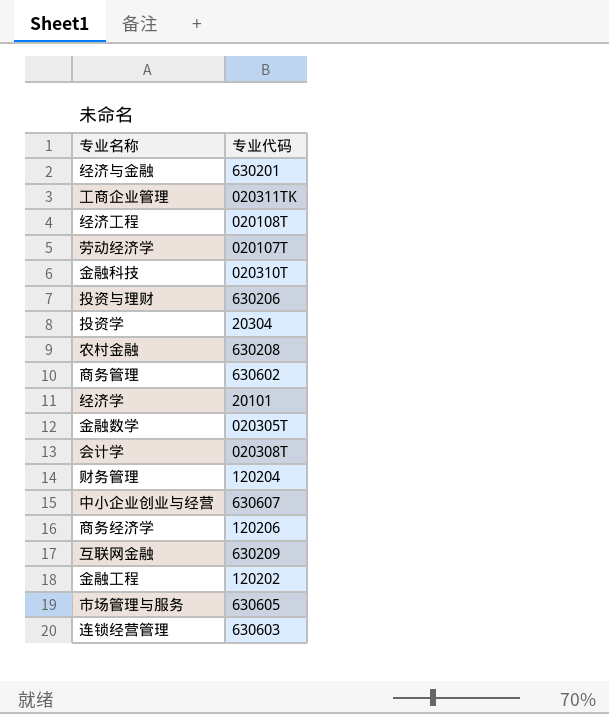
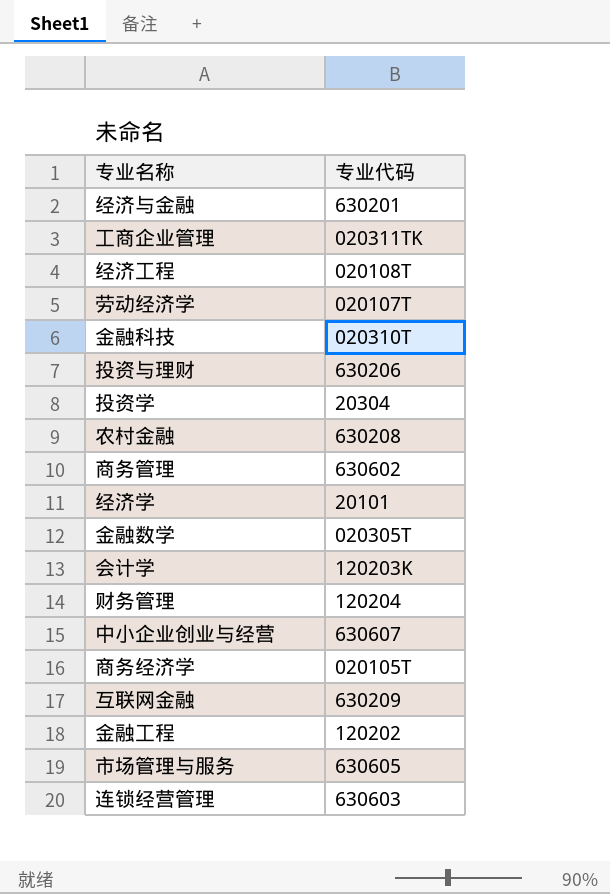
会计学 | 专业代码: 020308T -> 120203K
商务经济学 | 专业代码: 120206 -> 020105T

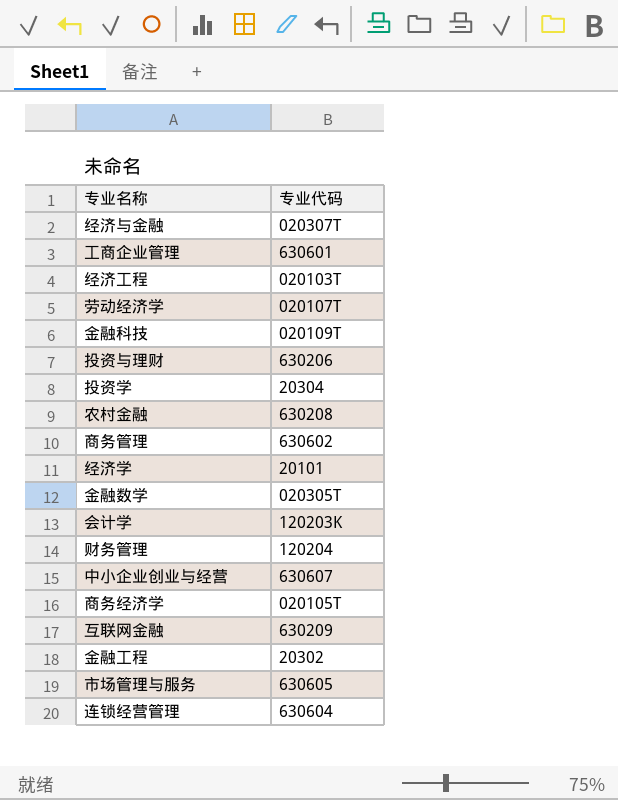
经济与金融 | 专业代码: 630201 -> 020307T
工商企业管理 | 专业代码: 020311TK -> 630601
经济工程 | 专业代码: 020108T -> 020103T
金融科技 | 专业代码: 020310T -> 020109T
金融工程 | 专业代码: 120202 -> 20302
连锁经营管理 | 专业代码: 630603 -> 630604

